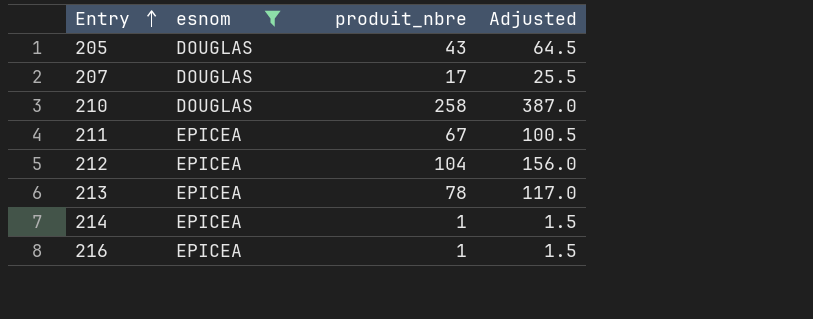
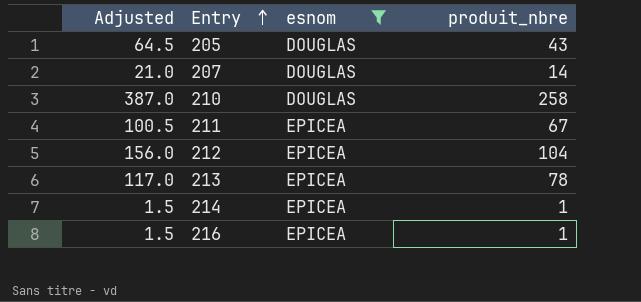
column Adjusted | position: 4 -> 1
207 | Adjusted: 25.5 -> 21.0
207 | produit_nbre: 17 -> 14

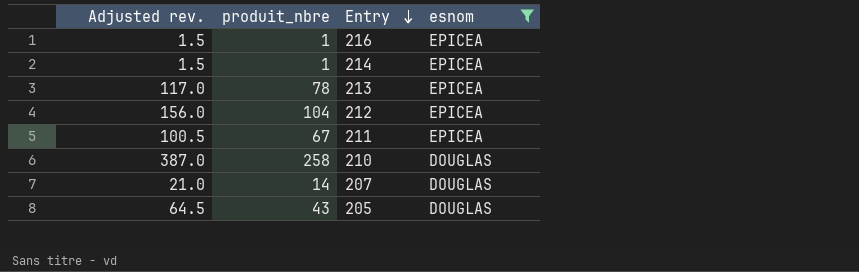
row order: Entry ascending -> Entry descending
column name: Adjusted -> Adjusted rev.
column produit_nbre | position: 4 -> 2

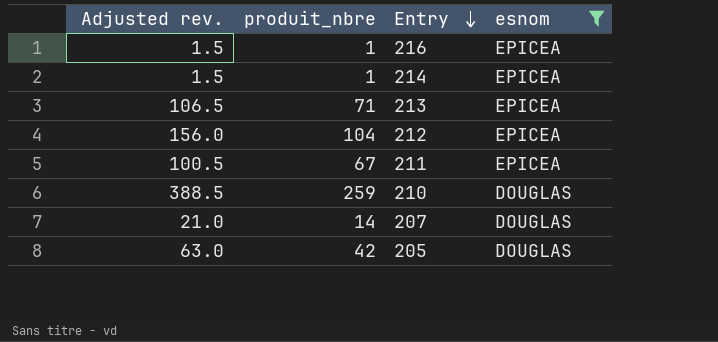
213 | Adjusted rev.: 117.0 -> 106.5
213 | produit_nbre: 78 -> 71
210 | Adjusted rev.: 387.0 -> 388.5
210 | produit_nbre: 258 -> 259
205 | Adjusted rev.: 64.5 -> 63.0
205 | produit_nbre: 43 -> 42

